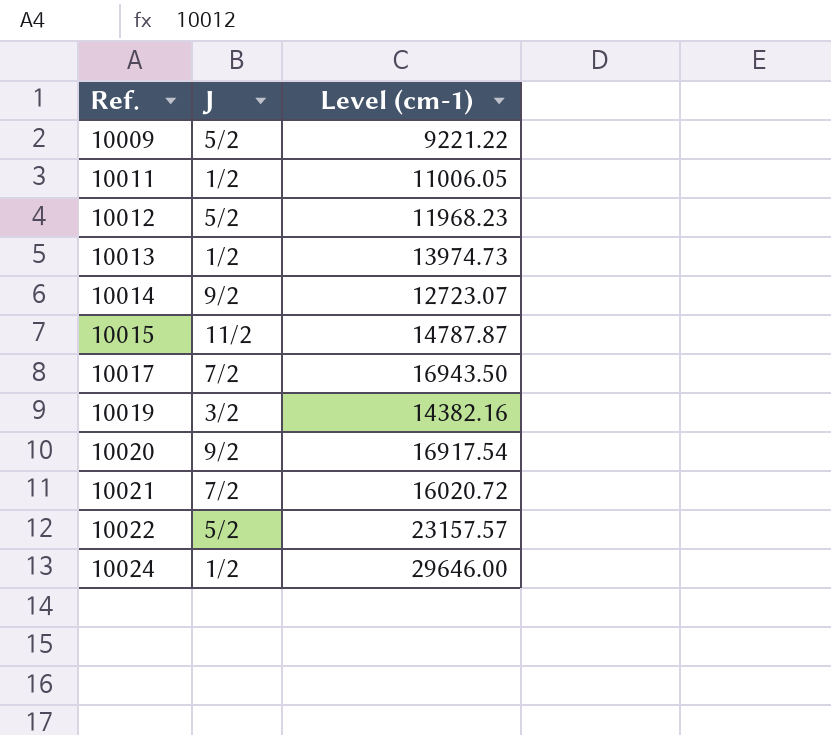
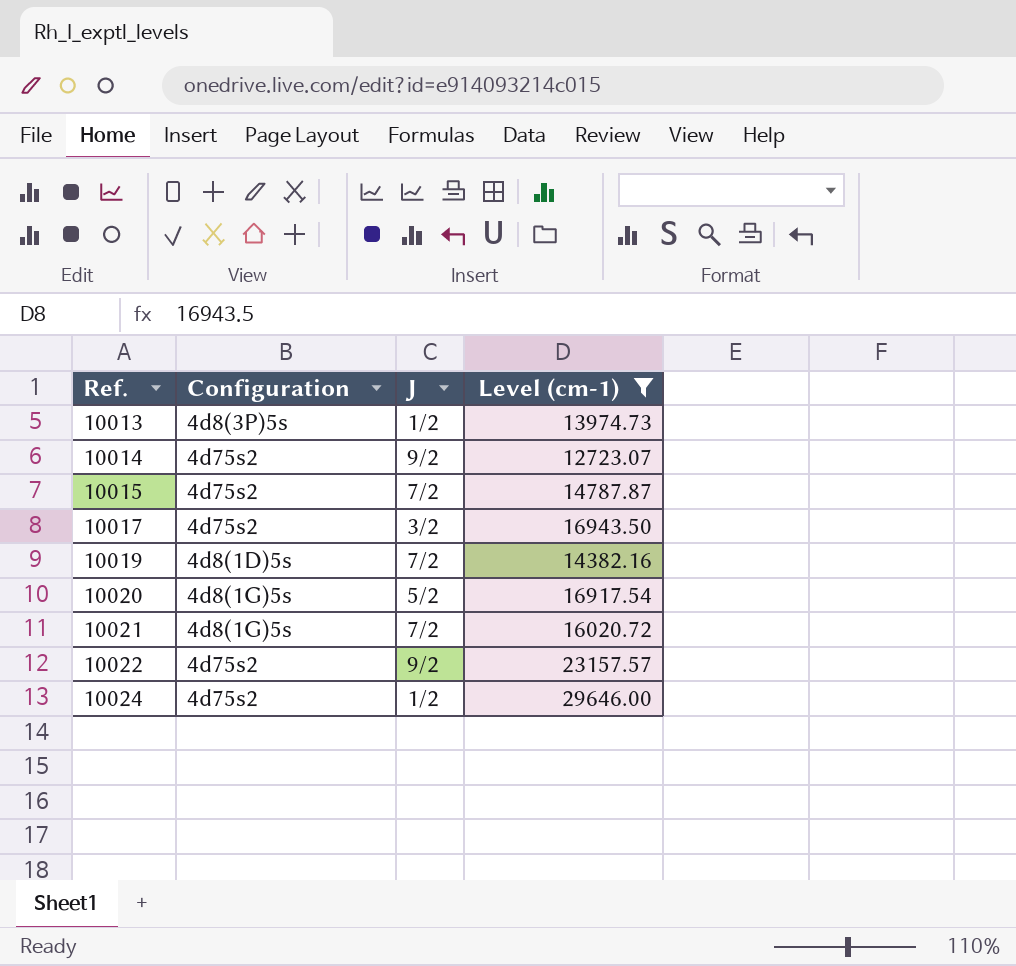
filter: none -> Level (cm-1) >= 12723.07
column Configuration | position: none -> 2
10015 | J: 11/2 -> 7/2
10017 | J: 7/2 -> 3/2
10019 | J: 3/2 -> 7/2
10020 | J: 9/2 -> 5/2
10022 | J: 5/2 -> 9/2

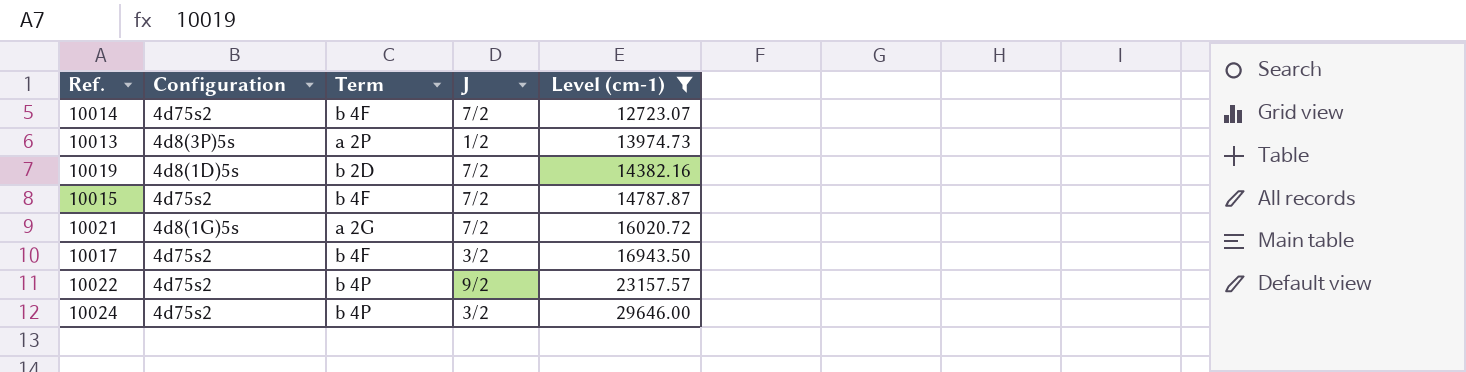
row order: Ref. ascending -> Level (cm-1) ascending
column Term | position: none -> 3
row 10020: 4d8(1G)5s | 5/2 | 16917.54 -> none
10014 | J: 9/2 -> 7/2
10024 | J: 1/2 -> 3/2

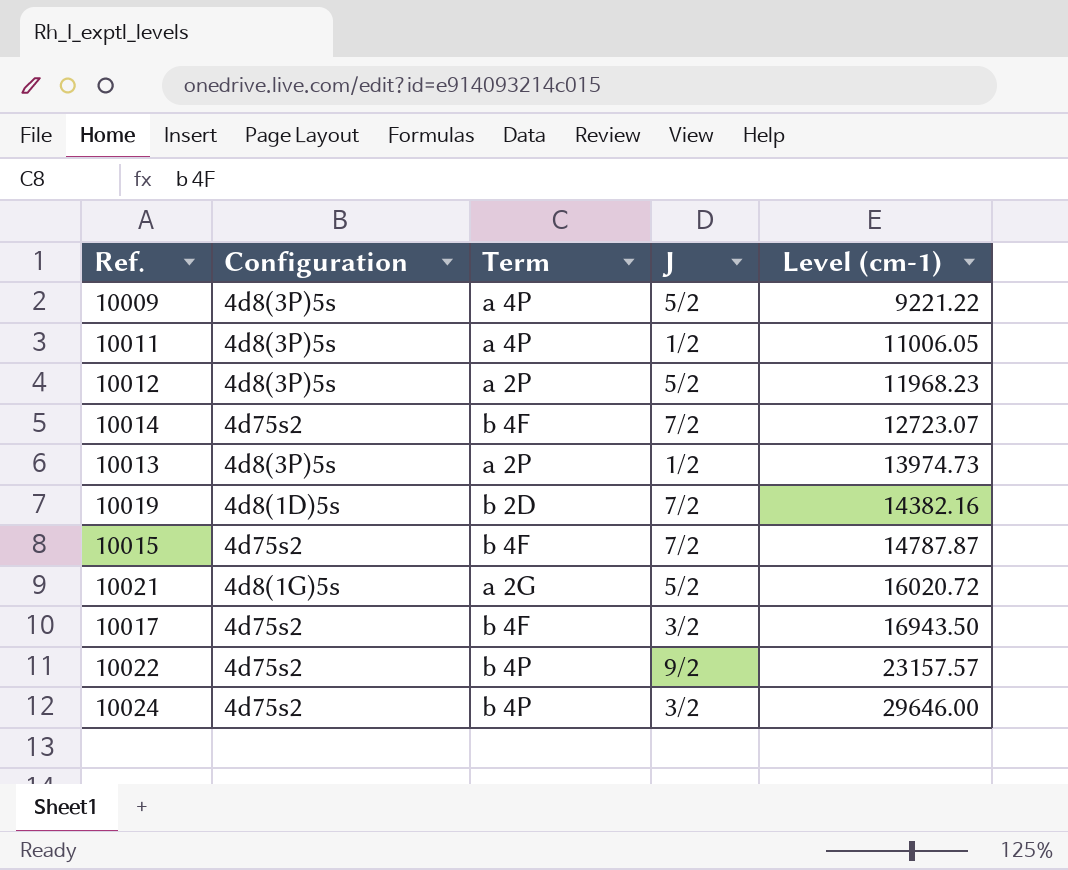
filter: Level (cm-1) >= 12723.07 -> none
10021 | J: 7/2 -> 5/2

